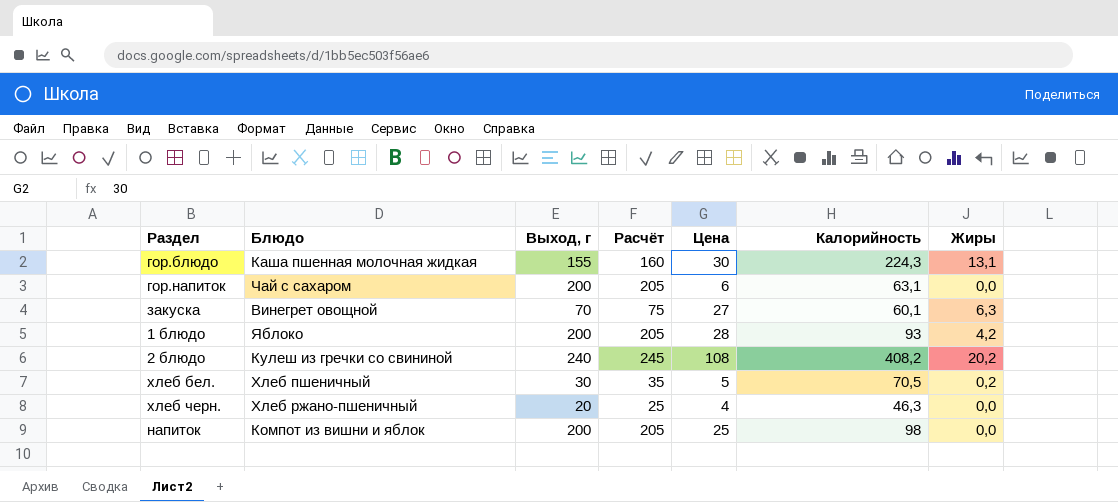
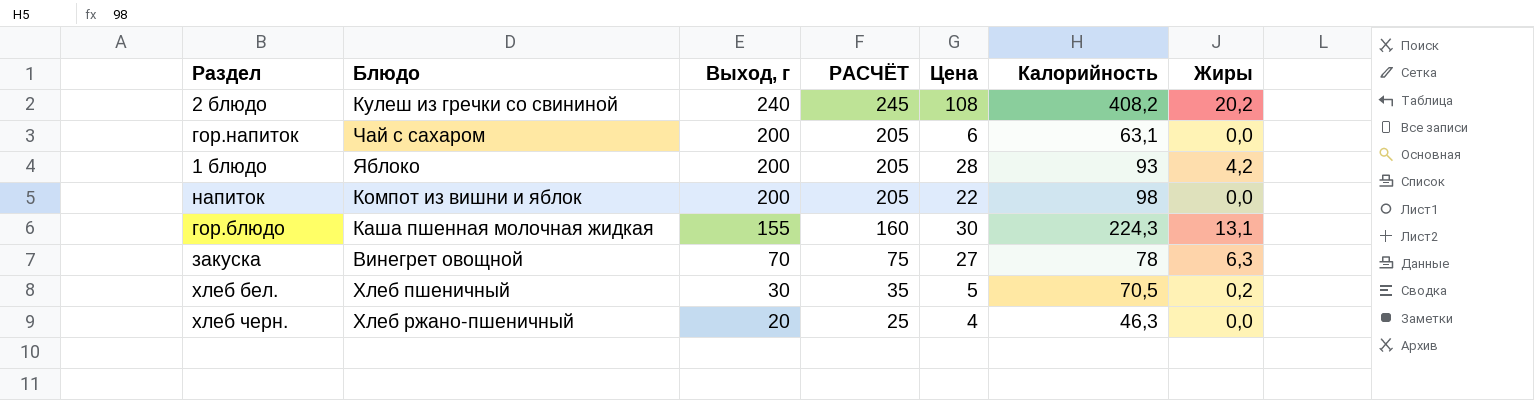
row order: none -> Выход, г descending
column name: Расчёт -> РАСЧЁТ
напиток | Цена: 25 -> 22
закуска | Калорийность: 60,1 -> 78

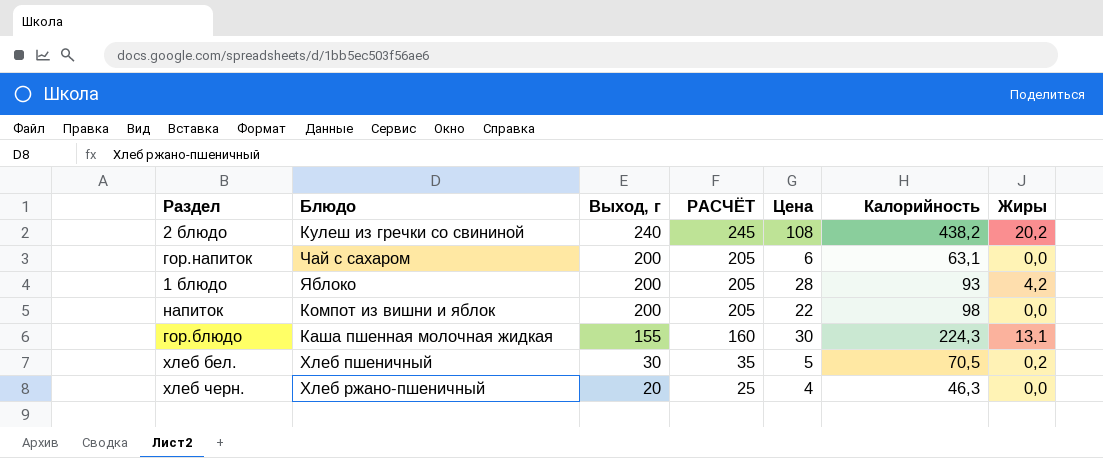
row закуска: Винегрет овощной | 70 | 75 | 27 | 78 | 6,3 -> none
2 блюдо | Калорийность: 408,2 -> 438,2

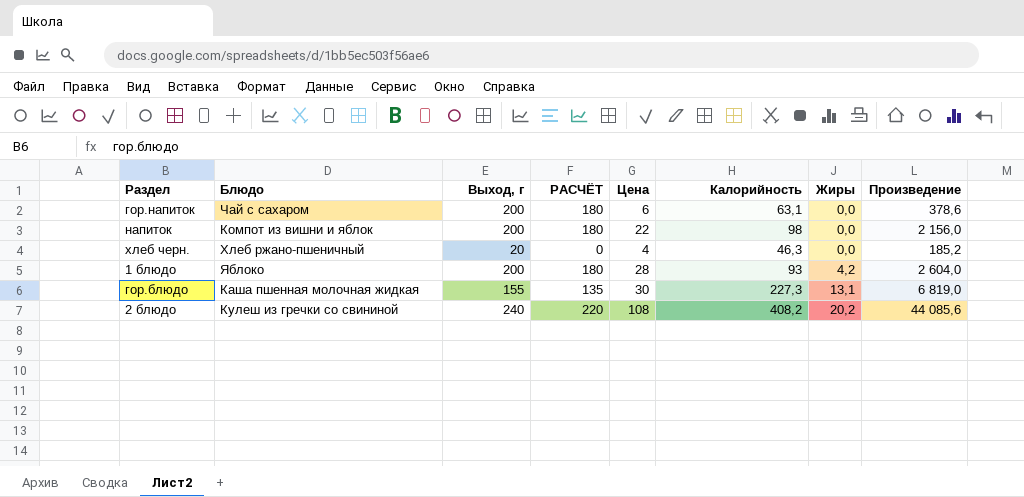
row order: Выход, г descending -> Жиры ascending
column РАСЧЁТ | formula: [Выход, г] + 5 -> [Выход, г] - 20
column Произведение | formula: none -> [Цена] * [Калорийность]
row хлеб бел.: Хлеб пшеничный | 30 | 35 | 5 | 70,5 | 0,2 -> none
гор.блюдо | Калорийность: 224,3 -> 227,3
2 блюдо | Калорийность: 438,2 -> 408,2

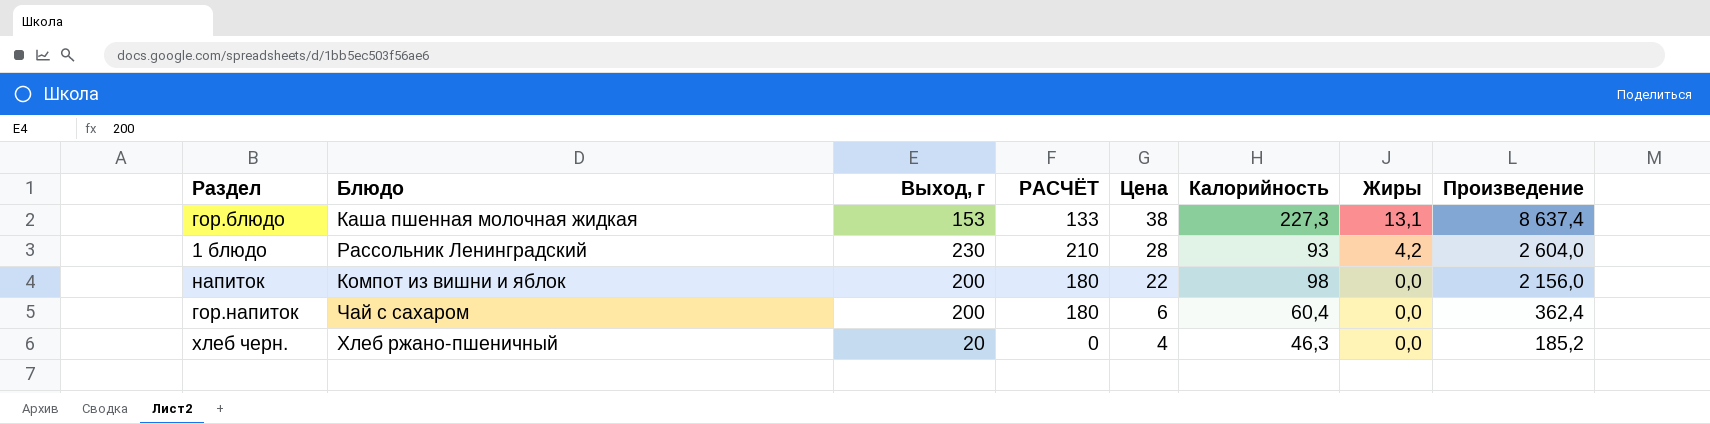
row order: Жиры ascending -> Цена descending
row 2 блюдо: Кулеш из гречки со свининой | 240 | 220 | 108 | 408,2 | 20,2 | 44 085,6 -> none
гор.блюдо | Выход, г: 155 -> 153
гор.блюдо | РАСЧЁТ: 135 -> 133
гор.блюдо | Цена: 30 -> 38
гор.блюдо | Произведение: 6 819,0 -> 8 637,4
1 блюдо | Блюдо: Яблоко -> Рассольник Ленинградский
1 блюдо | Выход, г: 200 -> 230
1 блюдо | РАСЧЁТ: 180 -> 210
гор.напиток | Калорийность: 63,1 -> 60,4
гор.напиток | Произведение: 378,6 -> 362,4

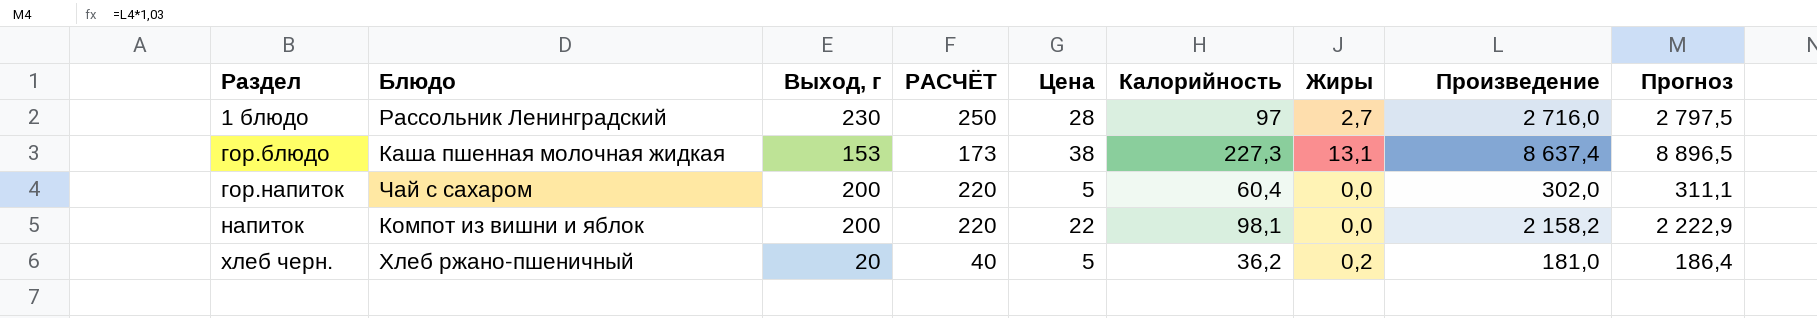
row order: Цена descending -> Раздел ascending
column РАСЧЁТ | formula: [Выход, г] - 20 -> [Выход, г] + 20
column Прогноз | formula: none -> [Произведение] * 1,03
1 блюдо | Калорийность: 93 -> 97
1 блюдо | Жиры: 4,2 -> 2,7
1 блюдо | Произведение: 2 604,0 -> 2 716,0
гор.напиток | Цена: 6 -> 5
гор.напиток | Произведение: 362,4 -> 302,0
напиток | Калорийность: 98 -> 98,1
напиток | Произведение: 2 156,0 -> 2 158,2
хлеб черн. | Цена: 4 -> 5
хлеб черн. | Калорийность: 46,3 -> 36,2
хлеб черн. | Жиры: 0,0 -> 0,2
хлеб черн. | Произведение: 185,2 -> 181,0

